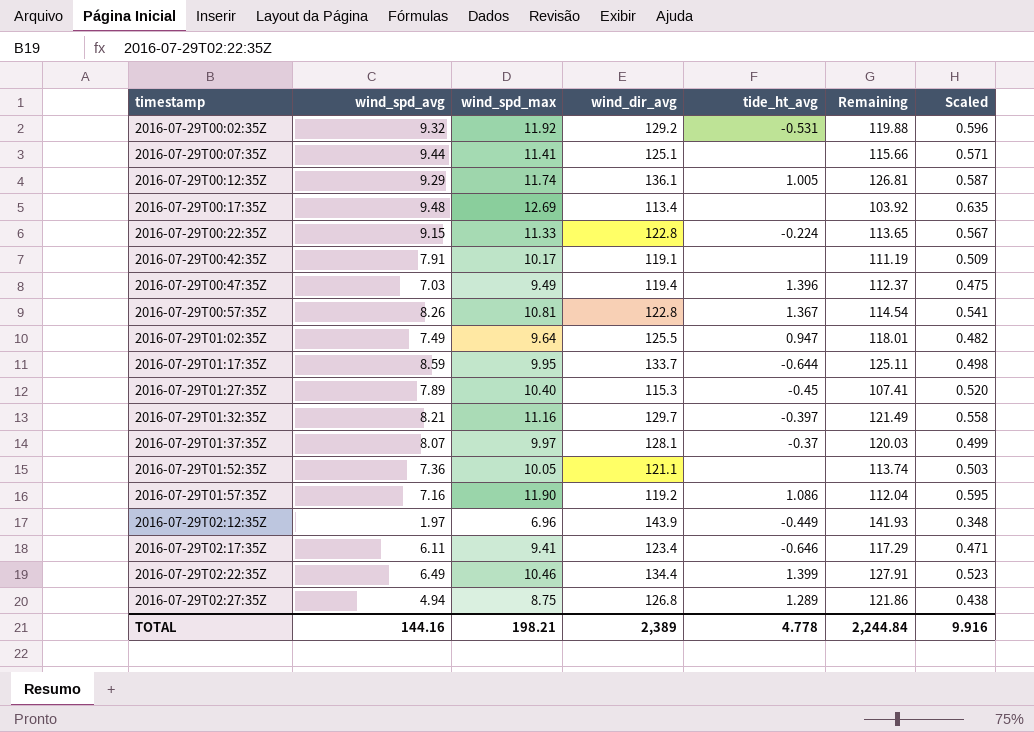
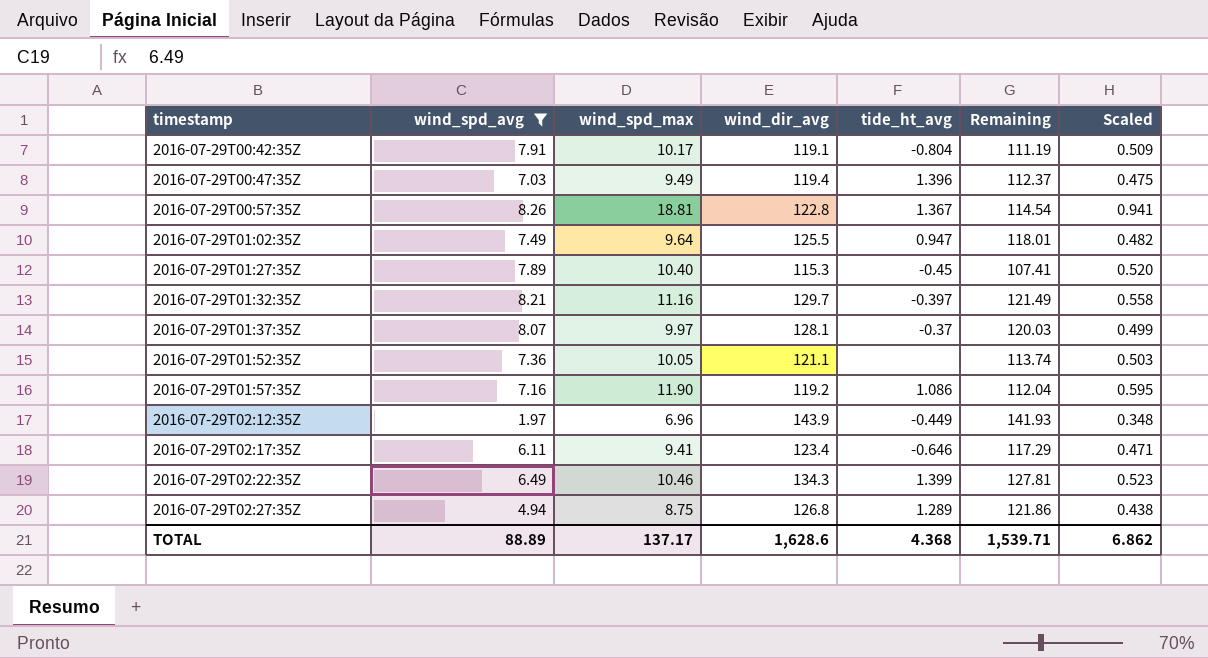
filter: none -> wind_spd_avg <= 8.26
2016-07-29T00:42:35Z | tide_ht_avg: none -> -0.804
2016-07-29T00:57:35Z | wind_spd_max: 10.81 -> 18.81
2016-07-29T00:57:35Z | Scaled: 0.541 -> 0.941
2016-07-29T02:22:35Z | wind_dir_avg: 134.4 -> 134.3
2016-07-29T02:22:35Z | Remaining: 127.91 -> 127.81
TOTAL | wind_spd_avg: 144.16 -> 88.89
TOTAL | wind_spd_max: 198.21 -> 137.17
TOTAL | wind_dir_avg: 2,389 -> 1,628.6
TOTAL | tide_ht_avg: 4.778 -> 4.368
TOTAL | Remaining: 2,244.84 -> 1,539.71
TOTAL | Scaled: 9.916 -> 6.862

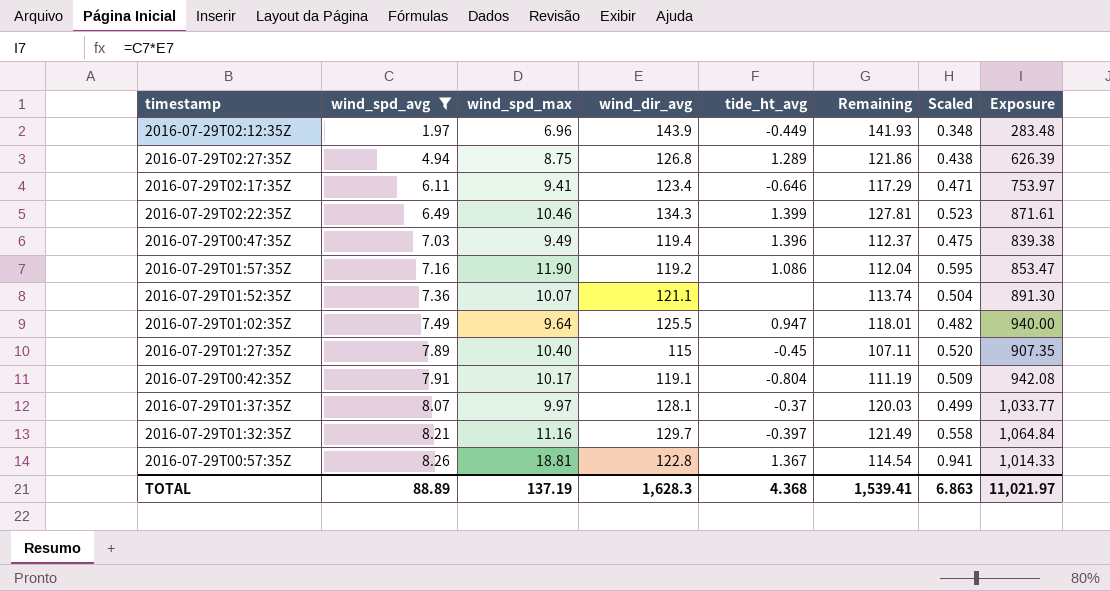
row order: timestamp ascending -> wind_spd_avg ascending
column Exposure | formula: none -> [wind_spd_avg] * [wind_dir_avg]
2016-07-29T01:52:35Z | wind_spd_max: 10.05 -> 10.07
2016-07-29T01:52:35Z | Scaled: 0.503 -> 0.504
2016-07-29T01:27:35Z | wind_dir_avg: 115.3 -> 115
2016-07-29T01:27:35Z | Remaining: 107.41 -> 107.11
TOTAL | wind_spd_max: 137.17 -> 137.19
TOTAL | wind_dir_avg: 1,628.6 -> 1,628.3
TOTAL | Remaining: 1,539.71 -> 1,539.41
TOTAL | Scaled: 6.862 -> 6.863

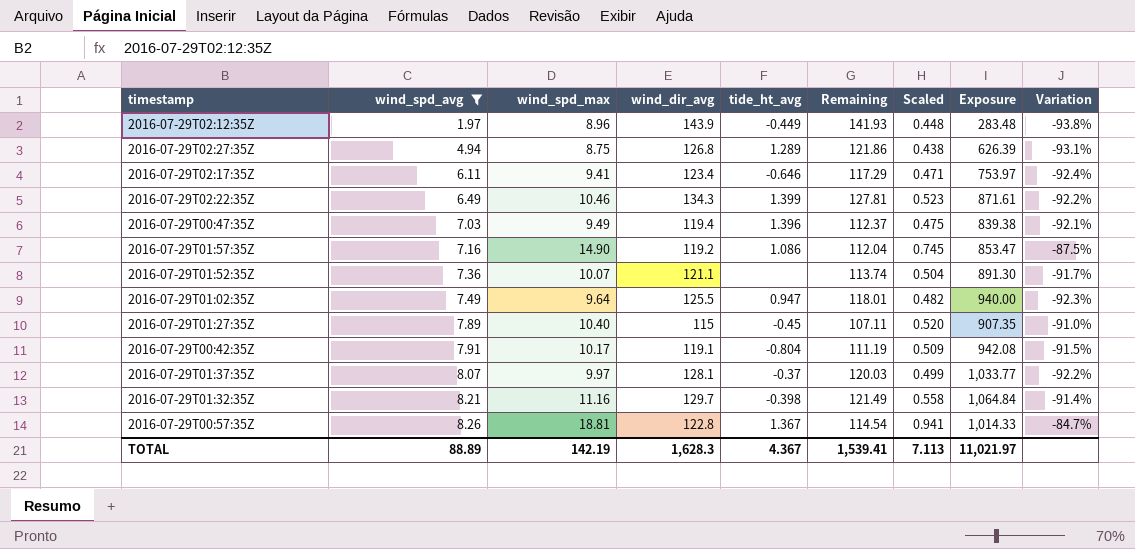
column Variation | formula: none -> ([wind_spd_max] - [wind_dir_avg]) / [wind_dir_avg]
2016-07-29T02:12:35Z | wind_spd_max: 6.96 -> 8.96
2016-07-29T02:12:35Z | Scaled: 0.348 -> 0.448
2016-07-29T01:57:35Z | wind_spd_max: 11.90 -> 14.90
2016-07-29T01:57:35Z | Scaled: 0.595 -> 0.745
2016-07-29T01:32:35Z | tide_ht_avg: -0.397 -> -0.398
TOTAL | wind_spd_max: 137.19 -> 142.19
TOTAL | tide_ht_avg: 4.368 -> 4.367
TOTAL | Scaled: 6.863 -> 7.113

